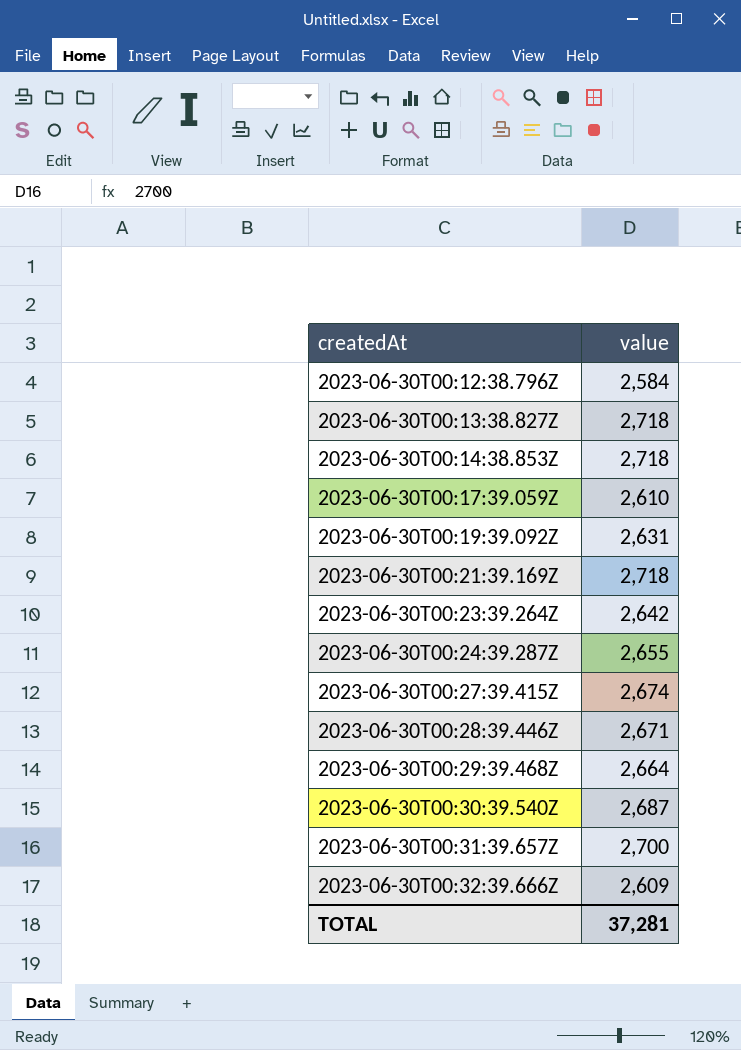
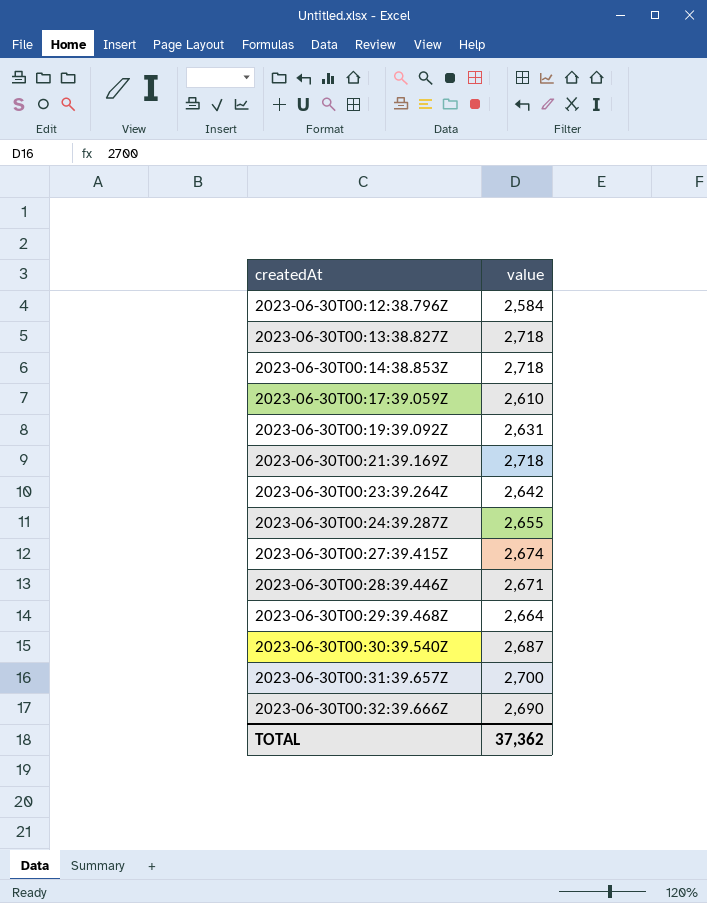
2023-06-30T00:32:39.666Z | value: 2,609 -> 2,690
TOTAL | value: 37,281 -> 37,362

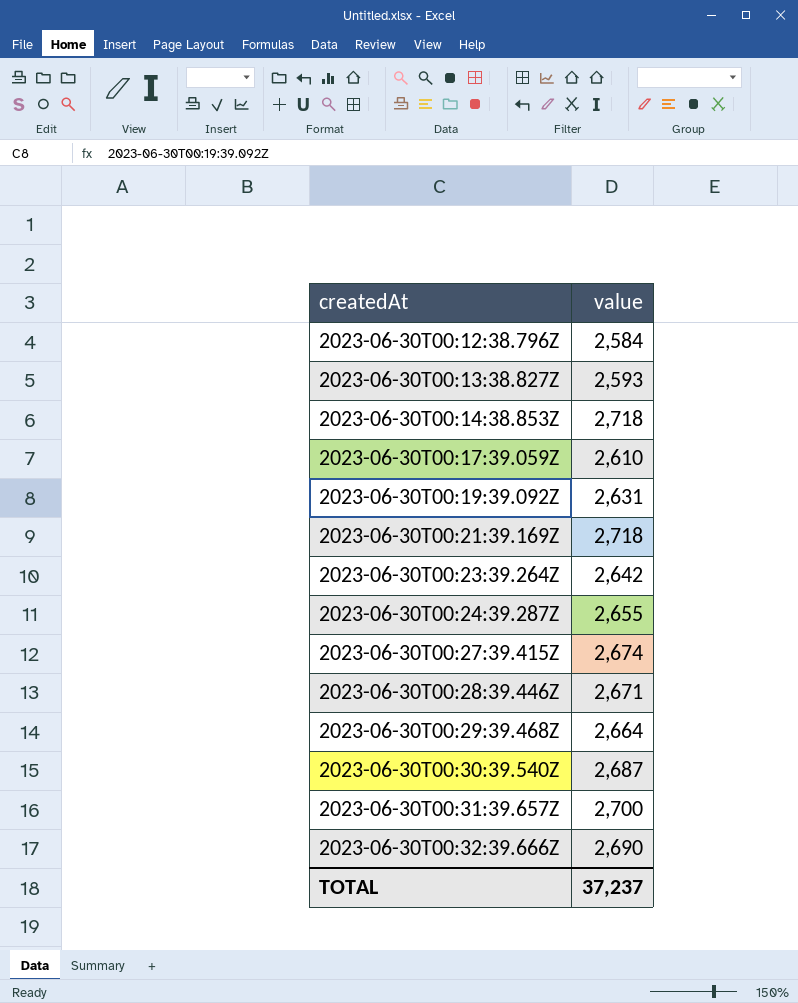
2023-06-30T00:13:38.827Z | value: 2,718 -> 2,593
TOTAL | value: 37,362 -> 37,237

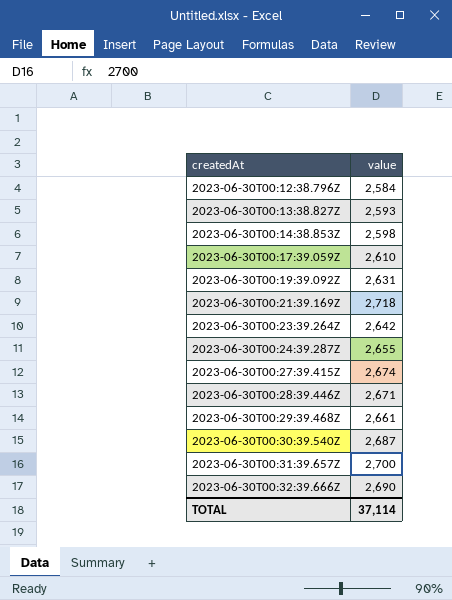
2023-06-30T00:14:38.853Z | value: 2,718 -> 2,598
2023-06-30T00:29:39.468Z | value: 2,664 -> 2,661
TOTAL | value: 37,237 -> 37,114

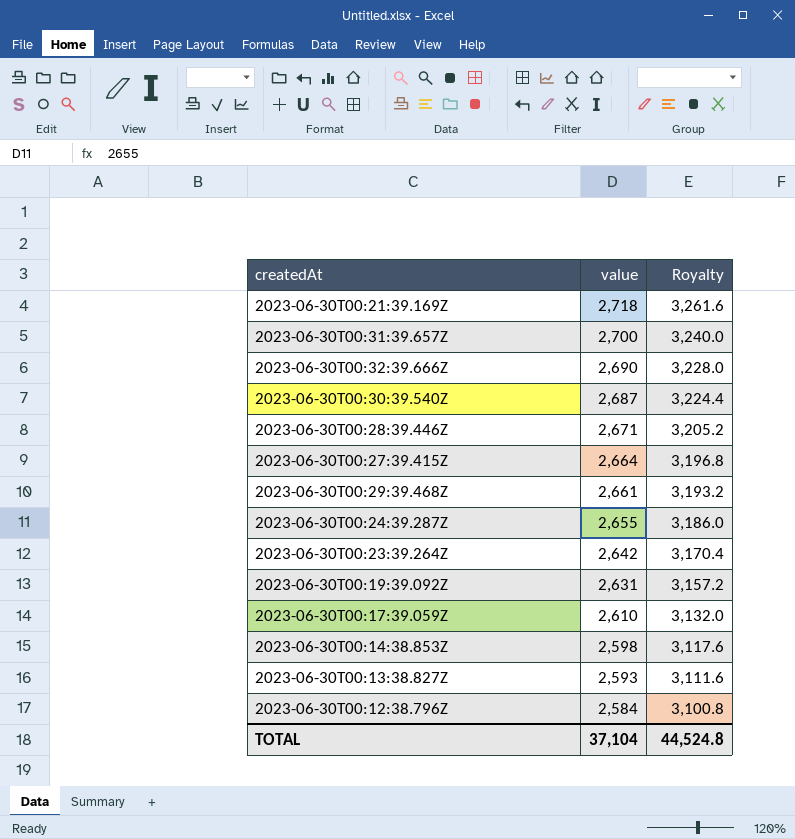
row order: createdAt ascending -> value descending
column Royalty | formula: none -> [value] * 1.2
2023-06-30T00:27:39.415Z | value: 2,674 -> 2,664
TOTAL | value: 37,114 -> 37,104

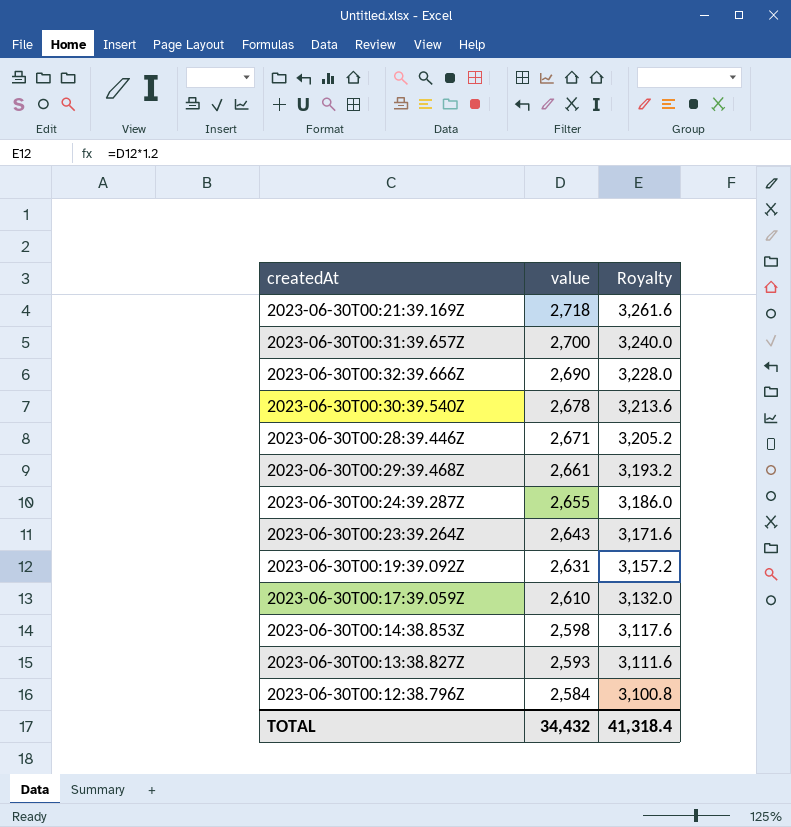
row 2023-06-30T00:27:39.415Z: 2,664 | 3,196.8 -> none
2023-06-30T00:30:39.540Z | value: 2,687 -> 2,678
2023-06-30T00:30:39.540Z | Royalty: 3,224.4 -> 3,213.6
2023-06-30T00:23:39.264Z | value: 2,642 -> 2,643
2023-06-30T00:23:39.264Z | Royalty: 3,170.4 -> 3,171.6
TOTAL | value: 37,104 -> 34,432
TOTAL | Royalty: 44,524.8 -> 41,318.4

